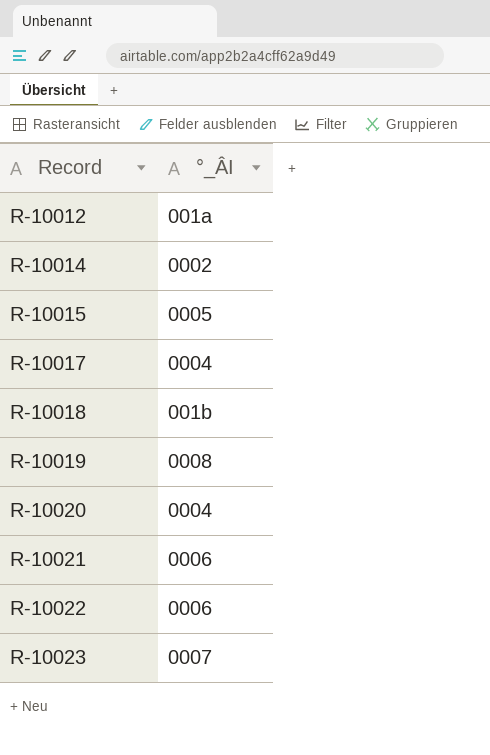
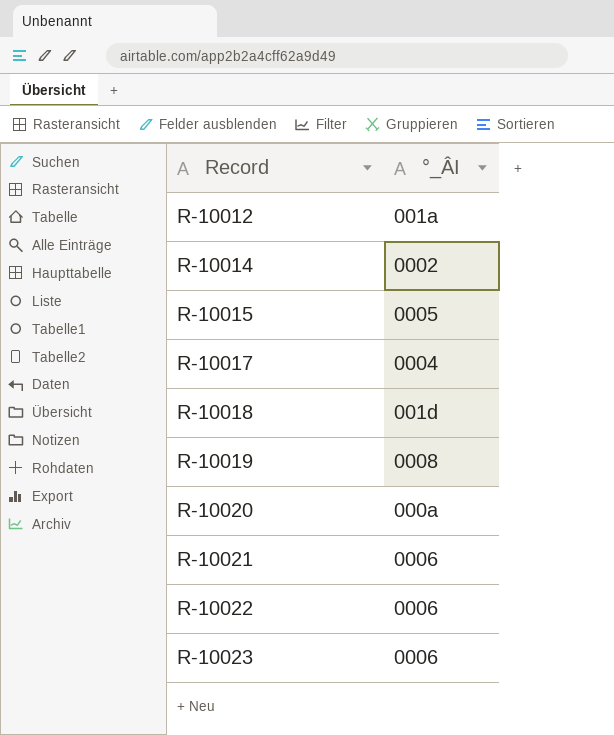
R-10018 | °_ÂI: 001b -> 001d
R-10020 | °_ÂI: 0004 -> 000a
R-10023 | °_ÂI: 0007 -> 0006

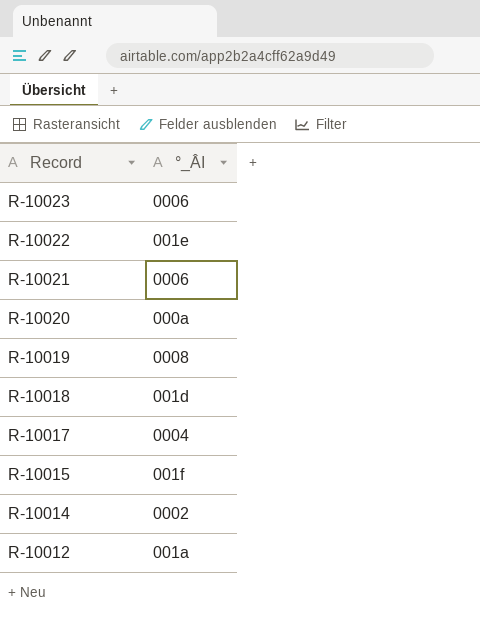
row order: Record ascending -> Record descending
R-10022 | °_ÂI: 0006 -> 001e
R-10015 | °_ÂI: 0005 -> 001f

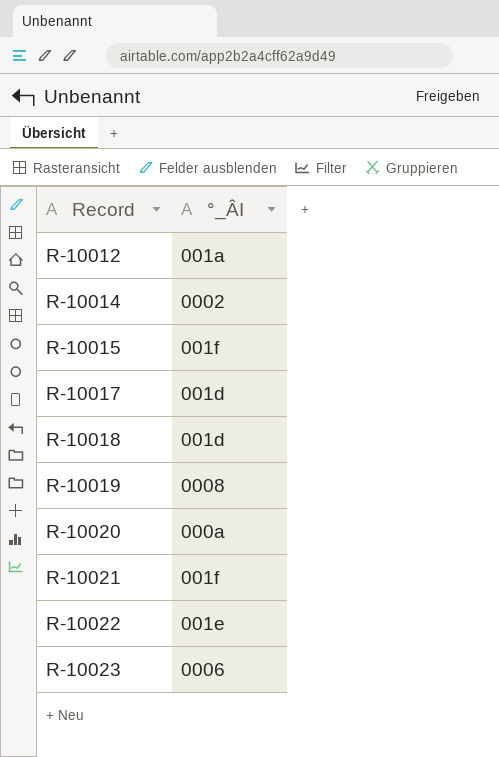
row order: Record descending -> Record ascending
R-10017 | °_ÂI: 0004 -> 001d
R-10021 | °_ÂI: 0006 -> 001f

